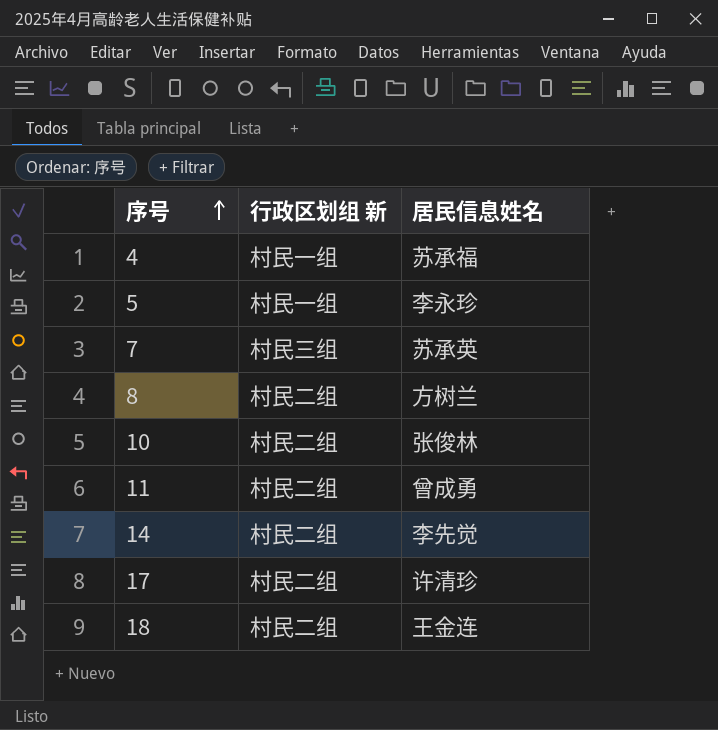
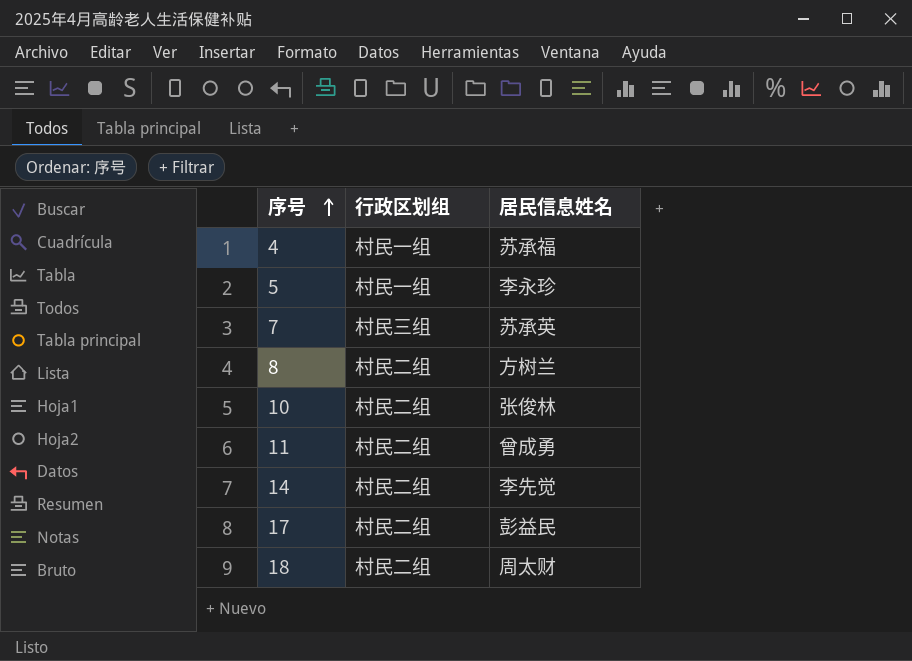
column name: 行政区划组 新 -> 行政区划组
17 | 居民信息姓名: 许清珍 -> 彭益民
18 | 居民信息姓名: 王金连 -> 周太财

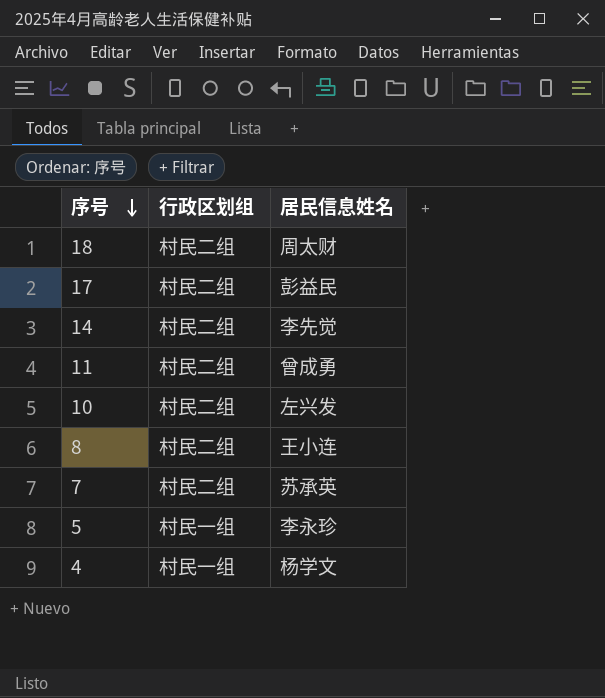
row order: 序号 ascending -> 序号 descending
10 | 居民信息姓名: 张俊林 -> 左兴发
8 | 居民信息姓名: 方树兰 -> 王小连
7 | 行政区划组: 村民三组 -> 村民二组
4 | 居民信息姓名: 苏承福 -> 杨学文

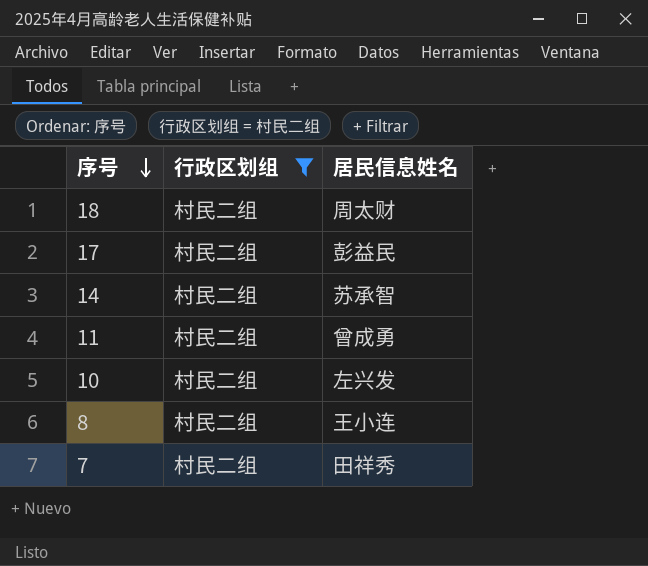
filter: none -> 行政区划组 = 村民二组
14 | 居民信息姓名: 李先觉 -> 苏承智
7 | 居民信息姓名: 苏承英 -> 田祥秀

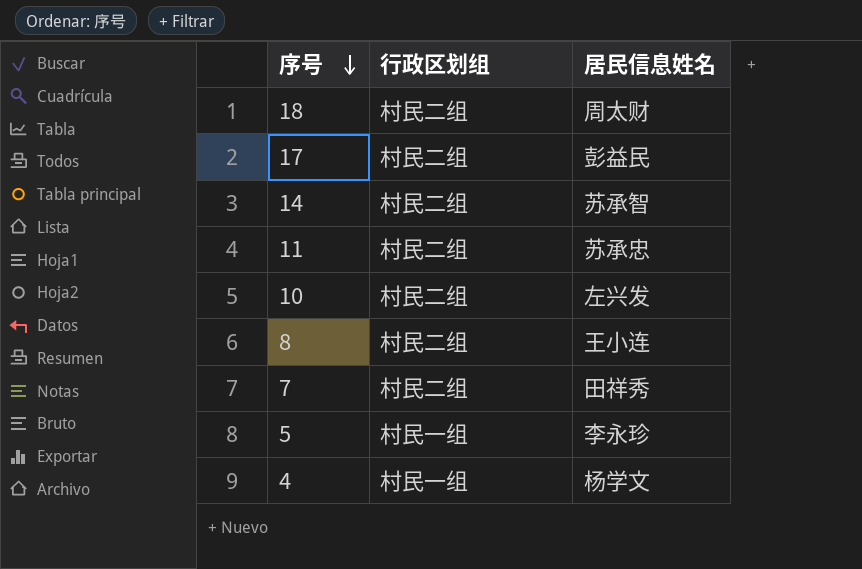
filter: 行政区划组 = 村民二组 -> none
11 | 居民信息姓名: 曾成勇 -> 苏承忠

